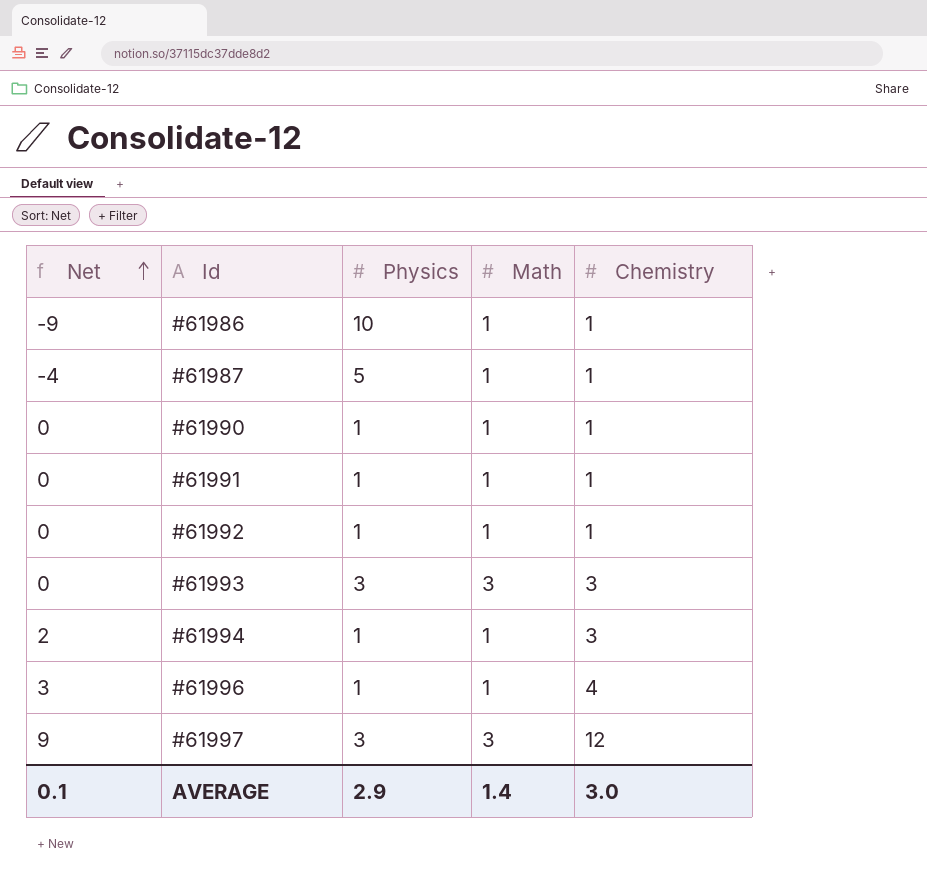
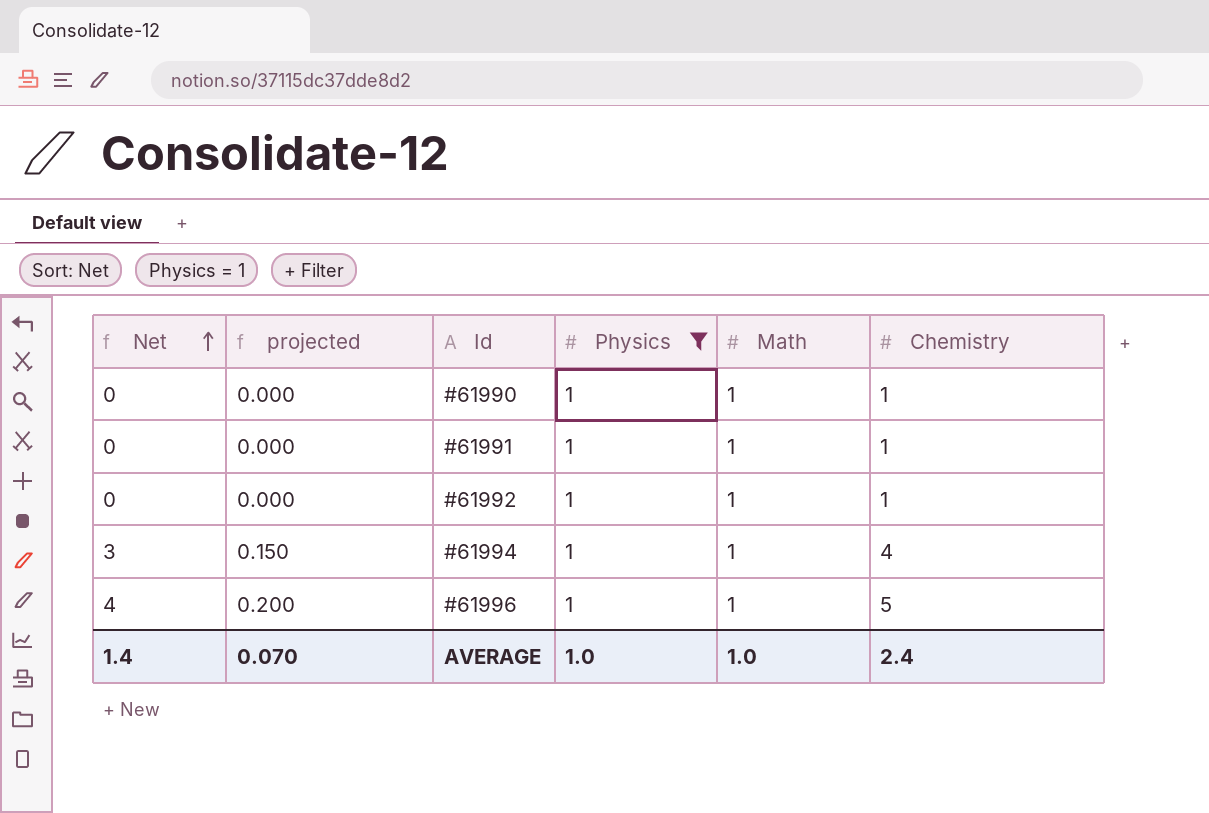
filter: none -> Physics = 1
column projected | formula: none -> [Net] * 0.05
#61994 | Net: 2 -> 3
#61994 | Chemistry: 3 -> 4
#61996 | Net: 3 -> 4
#61996 | Chemistry: 4 -> 5
AVERAGE | Net: 0.1 -> 1.4
AVERAGE | Physics: 2.9 -> 1.0
AVERAGE | Math: 1.4 -> 1.0
AVERAGE | Chemistry: 3.0 -> 2.4

